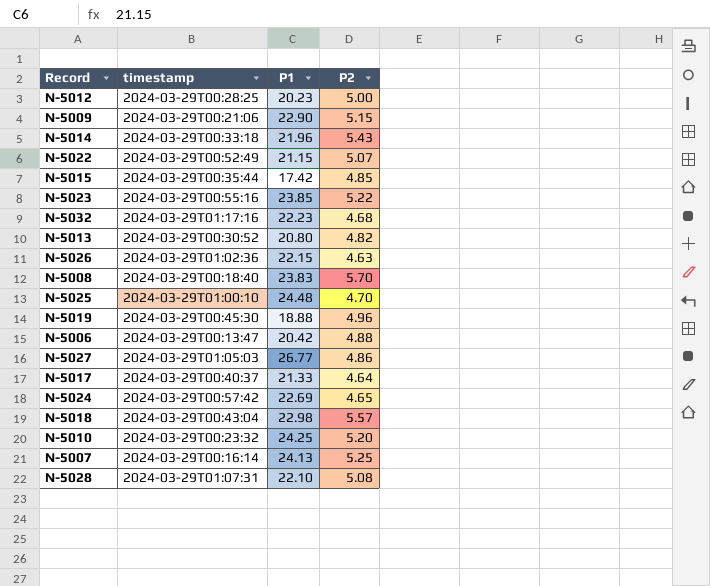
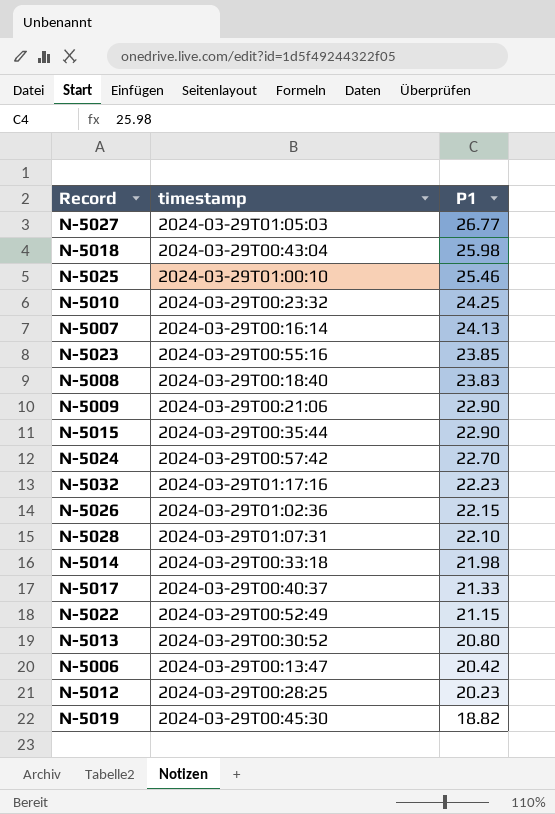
row order: none -> P1 descending
column P2 | position: 4 -> none
N-5018 | P1: 22.98 -> 25.98
N-5025 | P1: 24.48 -> 25.46
N-5015 | P1: 17.42 -> 22.90
N-5024 | P1: 22.69 -> 22.70
N-5014 | P1: 21.96 -> 21.98
N-5019 | P1: 18.88 -> 18.82

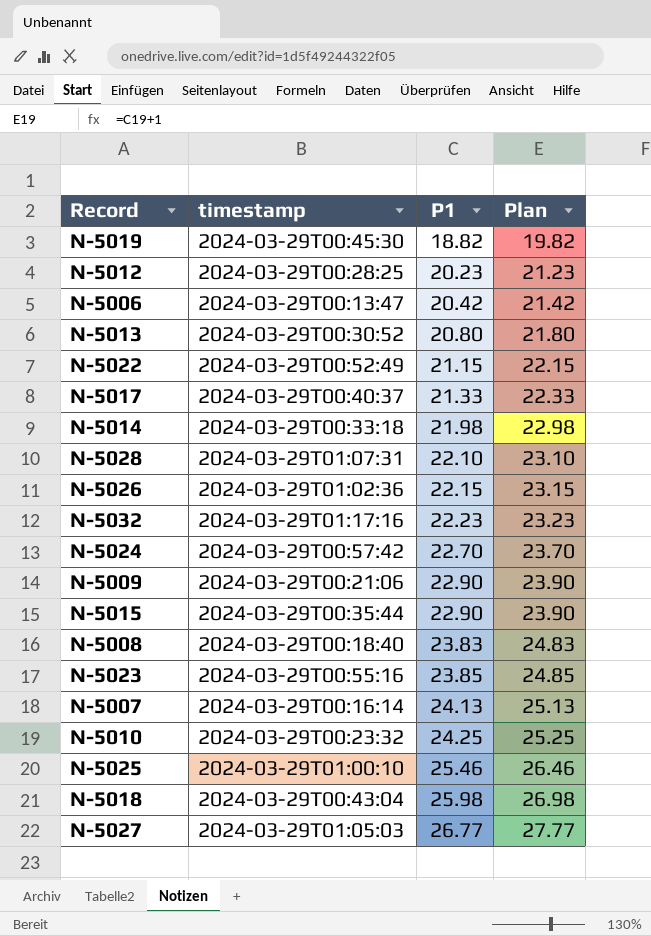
row order: P1 descending -> P1 ascending
column Plan | formula: none -> [P1] + 1

